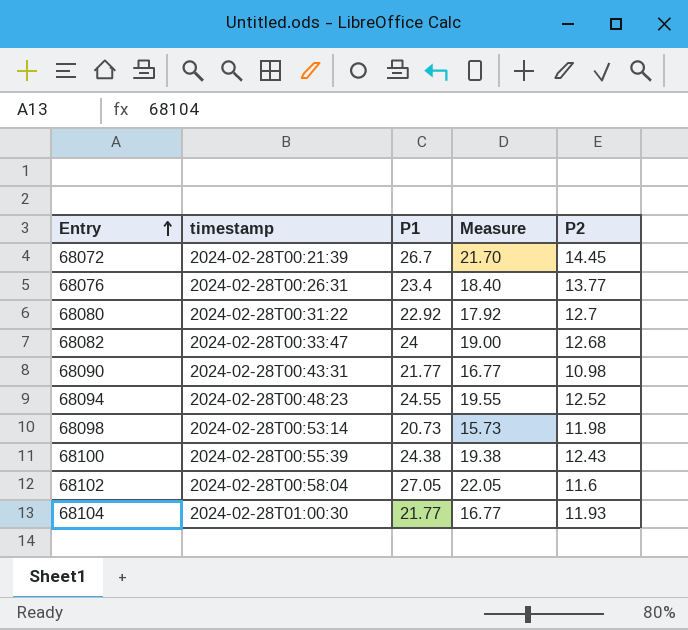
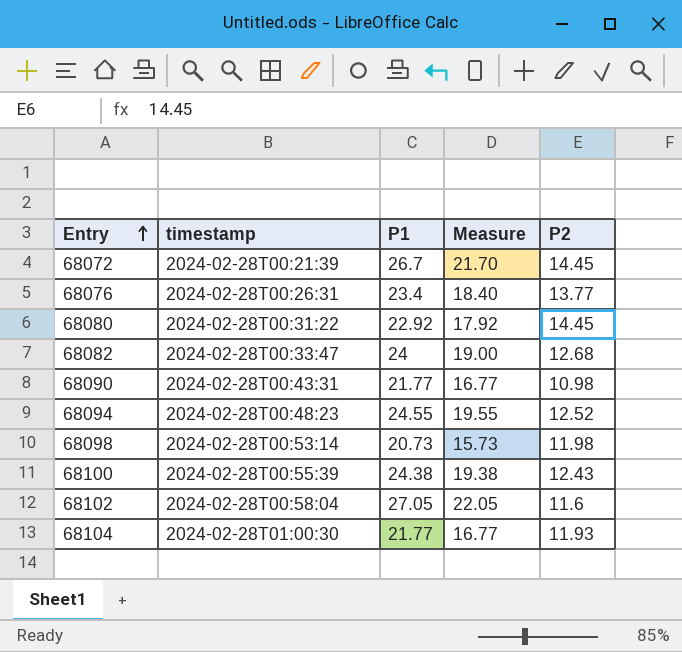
68080 | P2: 12.7 -> 14.45

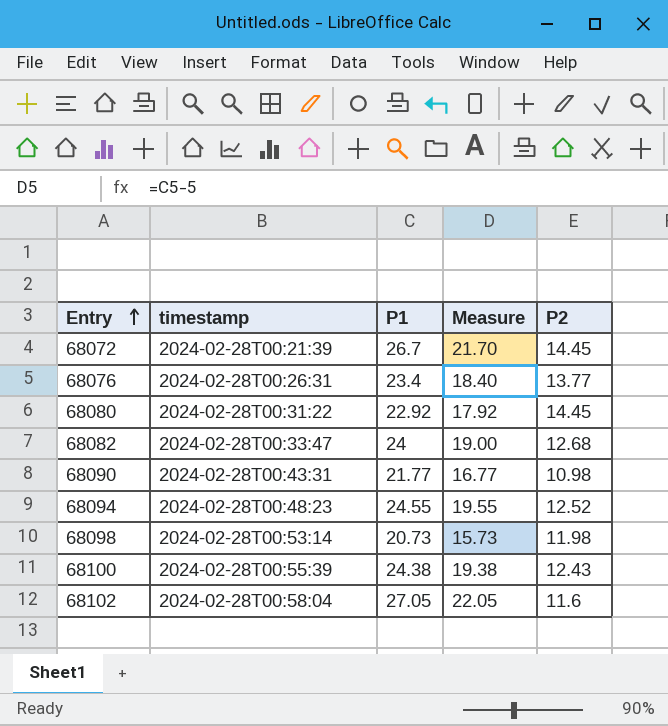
row 68104: 2024-02-28T01:00:30 | 21.77 | 16.77 | 11.93 -> none

